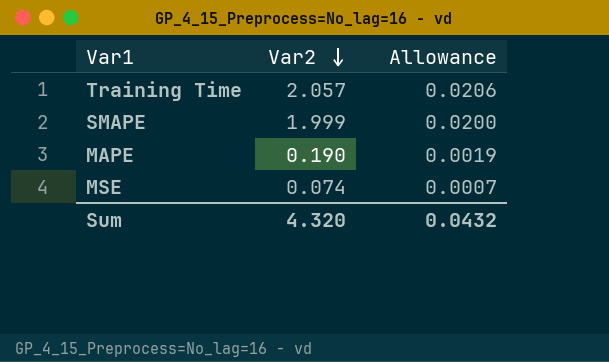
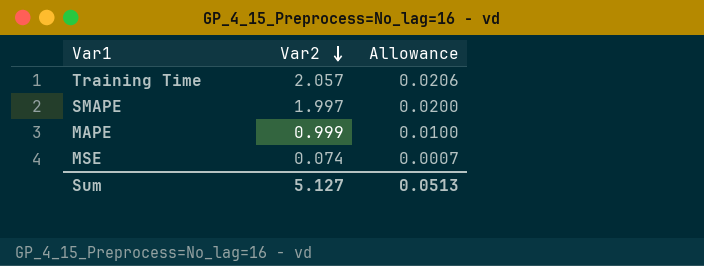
SMAPE | Var2: 1.999 -> 1.997
MAPE | Var2: 0.190 -> 0.999
MAPE | Allowance: 0.0019 -> 0.0100
Sum | Var2: 4.320 -> 5.127
Sum | Allowance: 0.0432 -> 0.0513

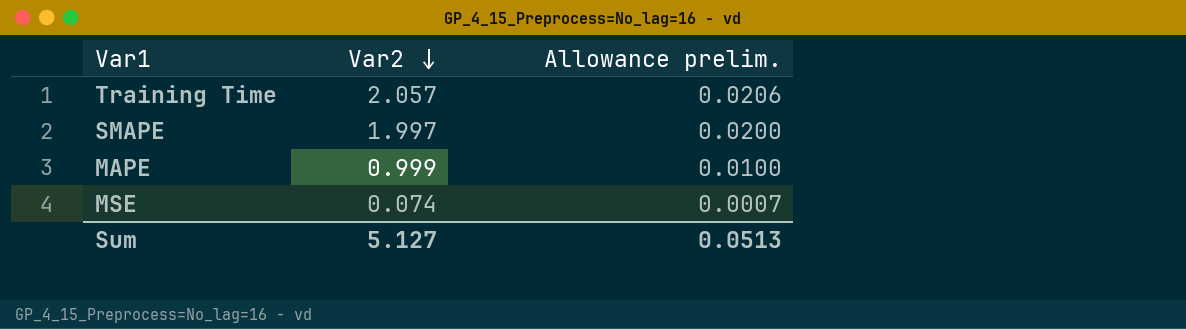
column name: Allowance -> Allowance prelim.

